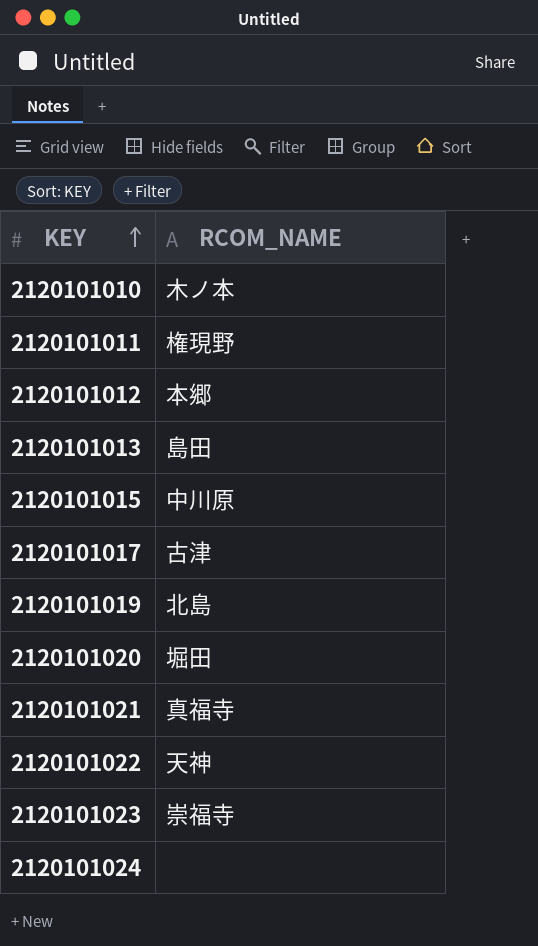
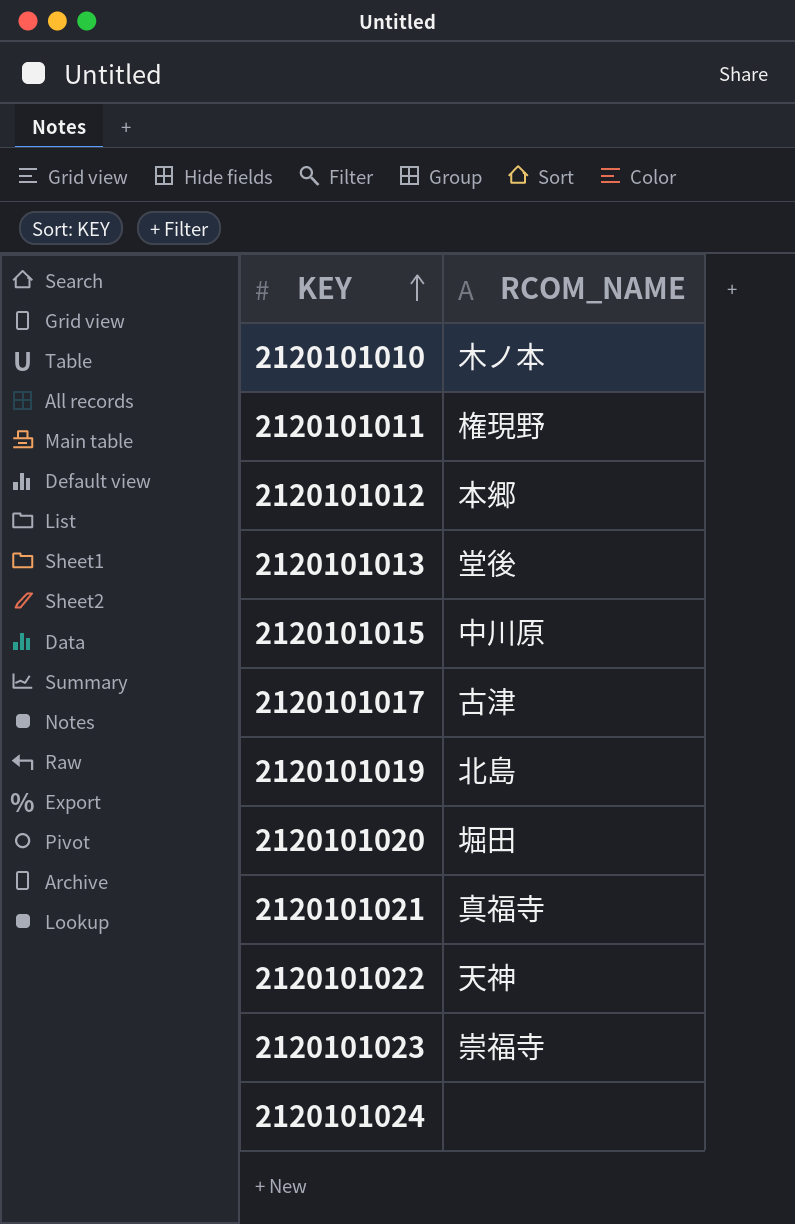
2120101013 | RCOM_NAME: 島田 -> 堂後

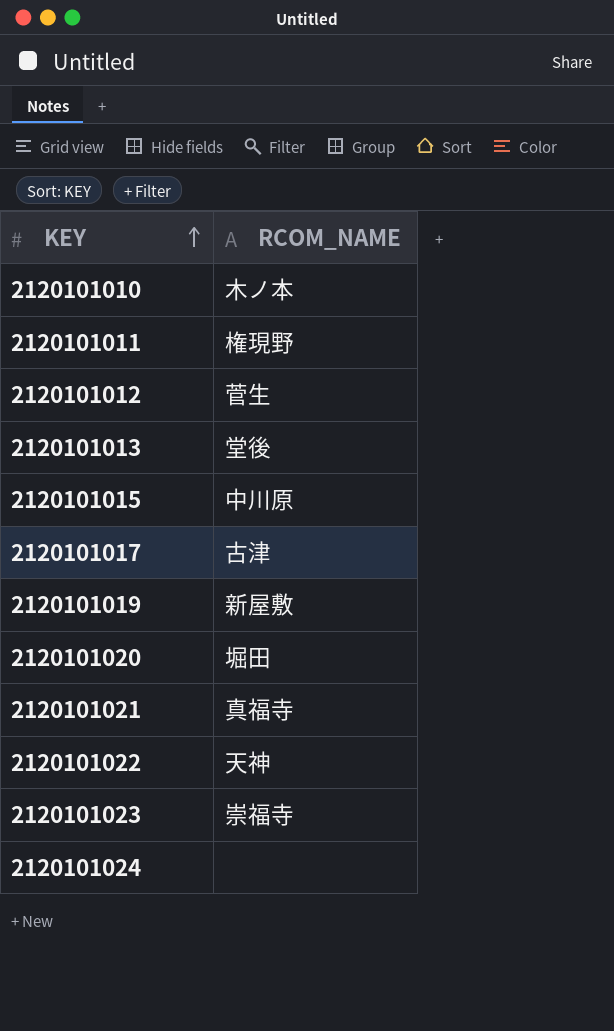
2120101012 | RCOM_NAME: 本郷 -> 菅生
2120101019 | RCOM_NAME: 北島 -> 新屋敷

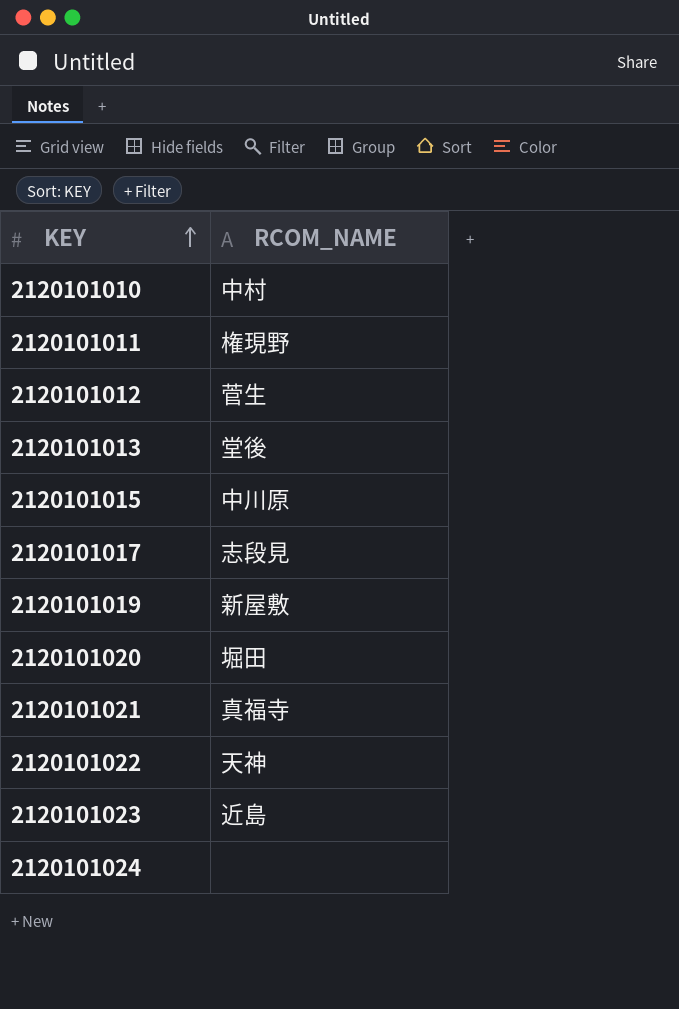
2120101010 | RCOM_NAME: 木ノ本 -> 中村
2120101017 | RCOM_NAME: 古津 -> 志段見
2120101023 | RCOM_NAME: 崇福寺 -> 近島

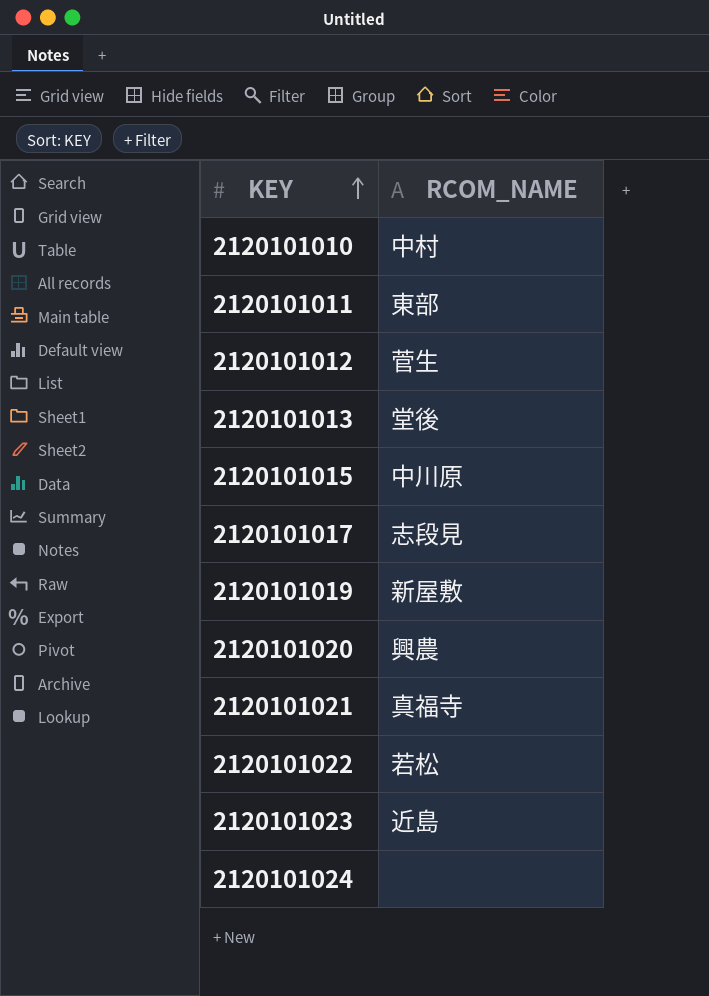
2120101011 | RCOM_NAME: 権現野 -> 東部
2120101020 | RCOM_NAME: 堀田 -> 興農
2120101022 | RCOM_NAME: 天神 -> 若松

